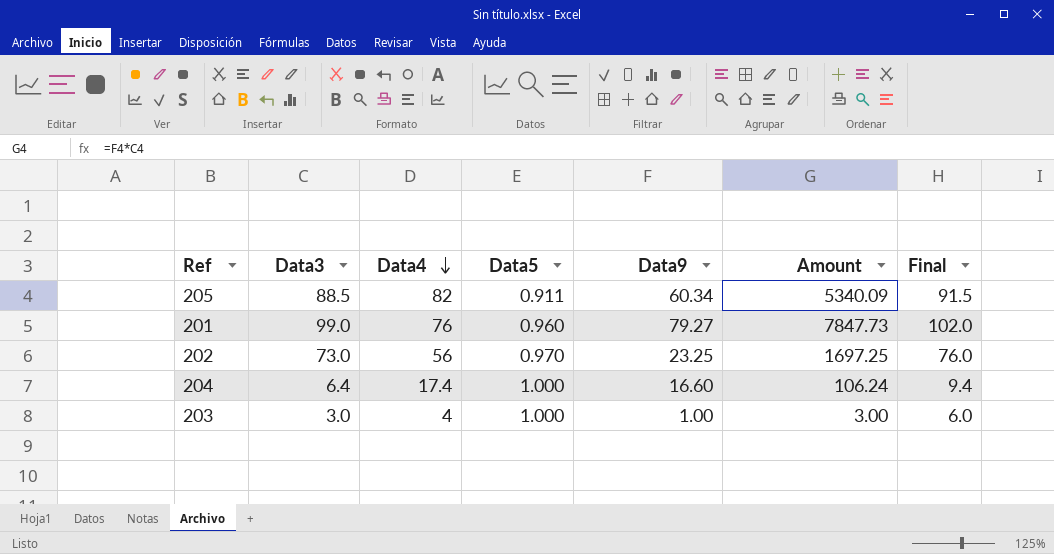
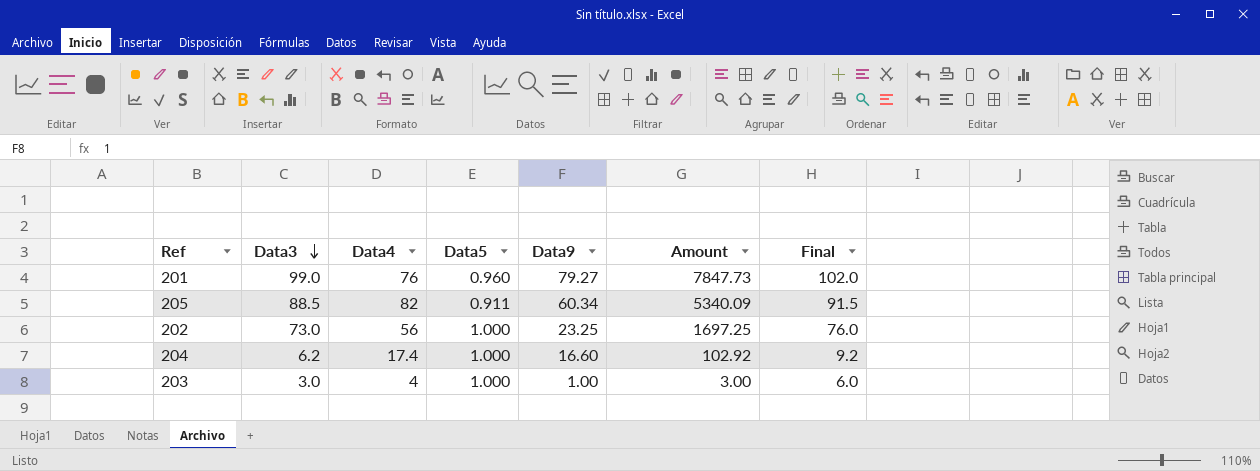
row order: Data4 descending -> Data3 descending
202 | Data5: 0.970 -> 1.000
204 | Data3: 6.4 -> 6.2
204 | Amount: 106.24 -> 102.92
204 | Final: 9.4 -> 9.2

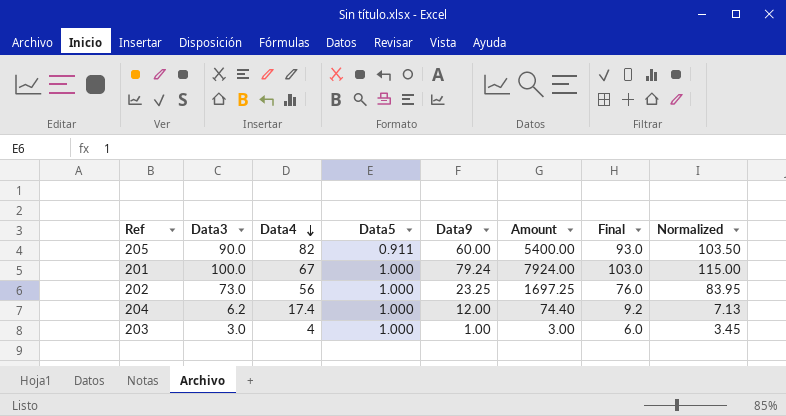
row order: Data3 descending -> Data4 descending
column Normalized | formula: none -> [Data3] * 1.15
205 | Data3: 88.5 -> 90.0
205 | Data9: 60.34 -> 60.00
205 | Amount: 5340.09 -> 5400.00
205 | Final: 91.5 -> 93.0
201 | Data3: 99.0 -> 100.0
201 | Data4: 76 -> 67
201 | Data5: 0.960 -> 1.000
201 | Data9: 79.27 -> 79.24
201 | Amount: 7847.73 -> 7924.00
201 | Final: 102.0 -> 103.0
204 | Data9: 16.60 -> 12.00
204 | Amount: 102.92 -> 74.40

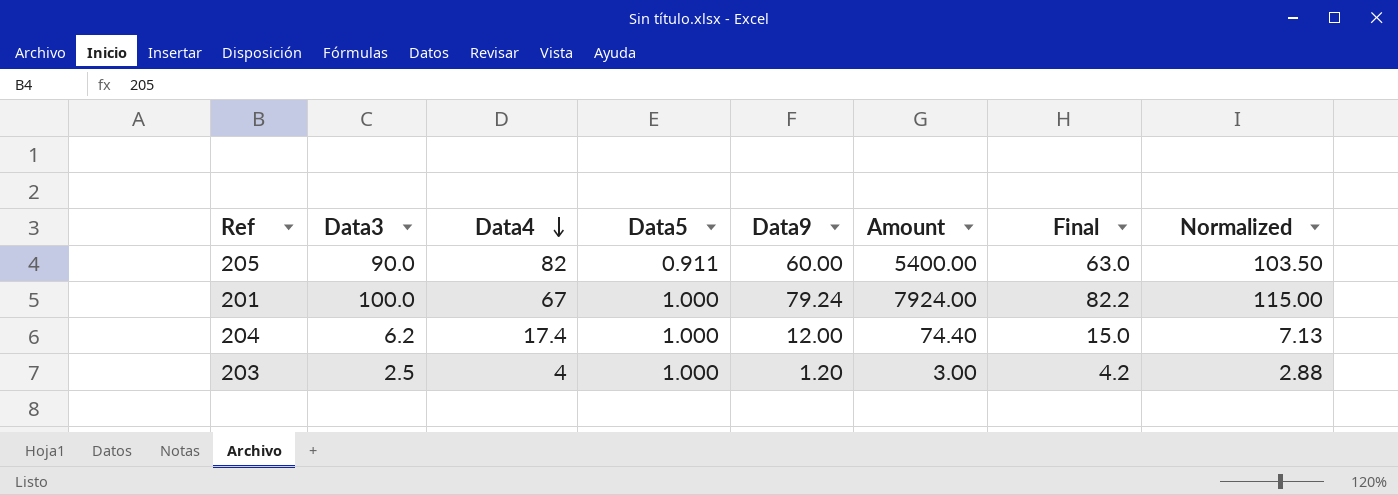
column Final | formula: [Data3] + 3 -> [Data9] + 3
row 202: 73.0 | 56 | 1.000 | 23.25 | 1697.25 | 76.0 | 83.95 -> none
203 | Data3: 3.0 -> 2.5
203 | Data9: 1.00 -> 1.20
203 | Normalized: 3.45 -> 2.88

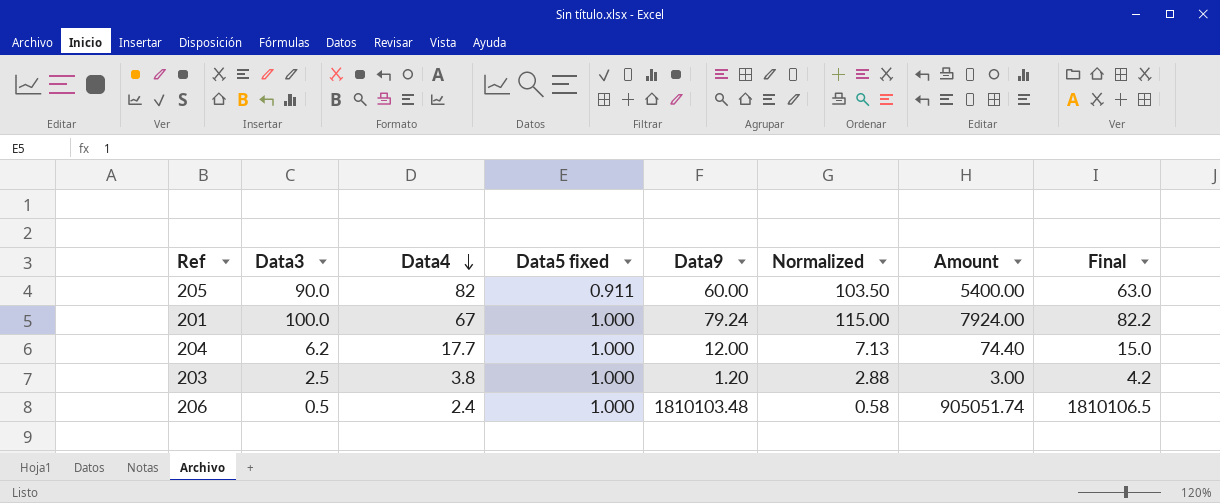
column name: Data5 -> Data5 fixed
column Normalized | position: 8 -> 6
204 | Data4: 17.4 -> 17.7
203 | Data4: 4 -> 3.8
row 206: none -> 0.5 | 2.4 | 1.000 | 1810103.48 | 0.58 | 905051.74 | 1810106.5

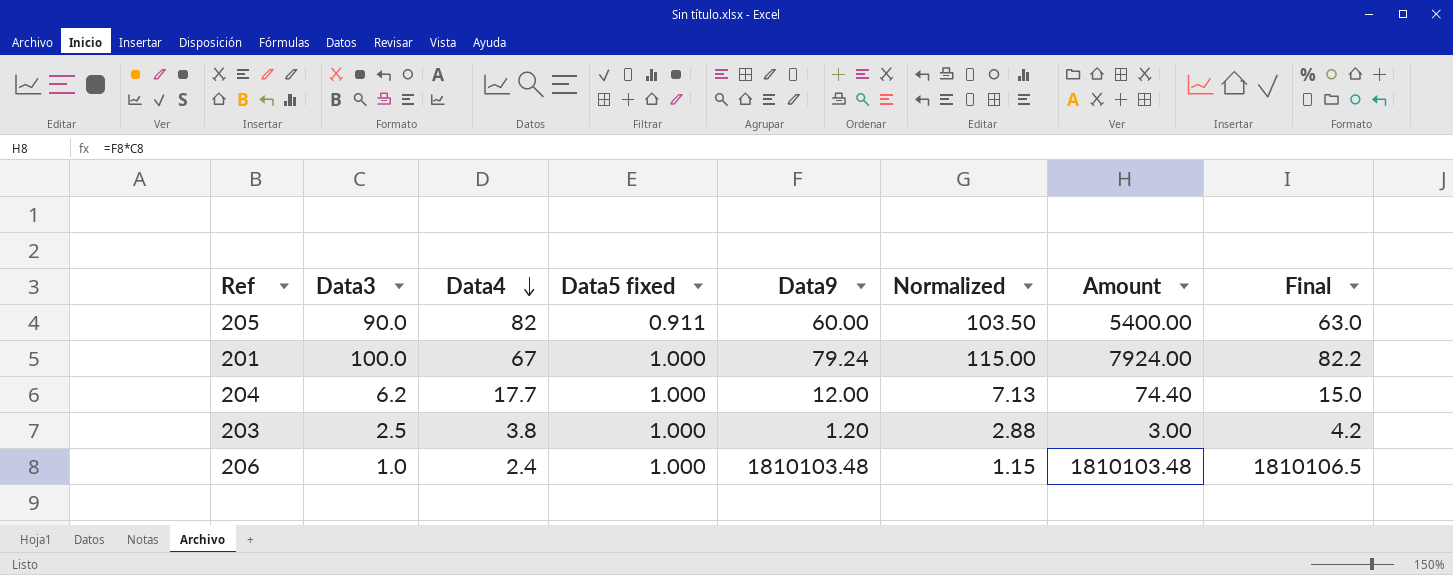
206 | Data3: 0.5 -> 1.0
206 | Normalized: 0.58 -> 1.15
206 | Amount: 905051.74 -> 1810103.48

